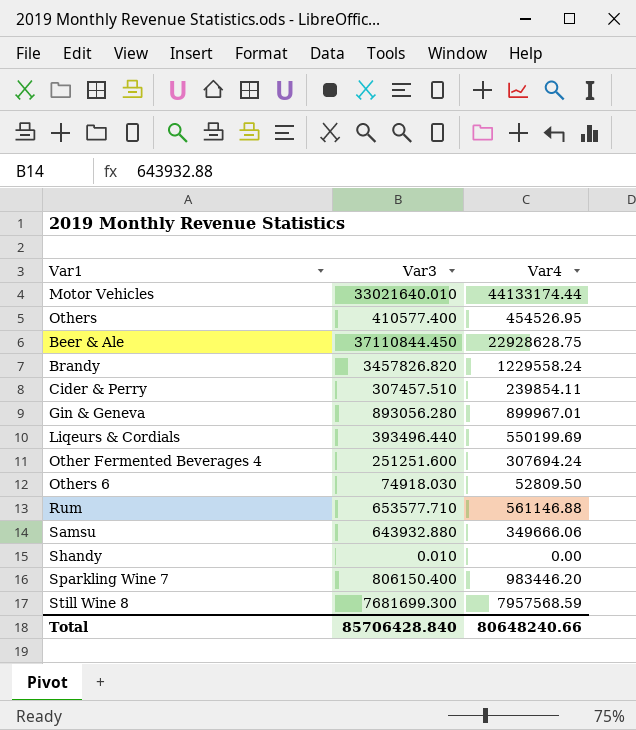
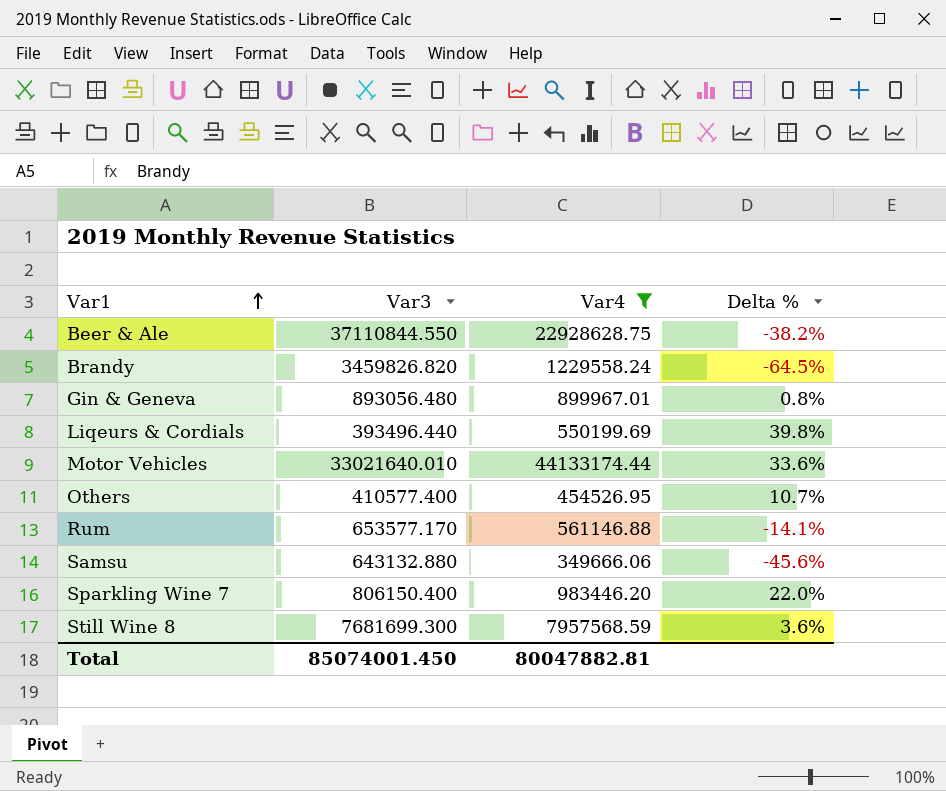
filter: none -> Var4 >= 349666.06
row order: none -> Var1 ascending
column Delta % | formula: none -> ([Var4] - [Var3]) / [Var3]
Beer & Ale | Var3: 37110844.450 -> 37110844.550
Brandy | Var3: 3457826.820 -> 3459826.820
Gin & Geneva | Var3: 893056.280 -> 893056.480
Rum | Var3: 653577.710 -> 653577.170
Samsu | Var3: 643932.880 -> 643132.880
Total | Var3: 85706428.840 -> 85074001.450
Total | Var4: 80648240.66 -> 80047882.81

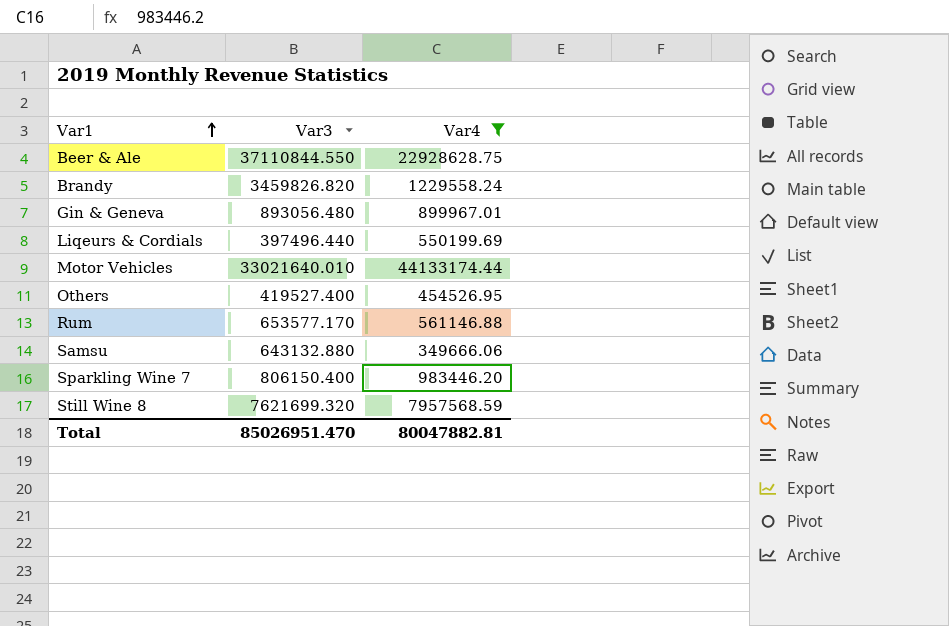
column Delta % | formula: ([Var4] - [Var3]) / [Var3] -> none
Liqeurs & Cordials | Var3: 393496.440 -> 397496.440
Others | Var3: 410577.400 -> 419527.400
Still Wine 8 | Var3: 7681699.300 -> 7621699.320
Total | Var3: 85074001.450 -> 85026951.470

